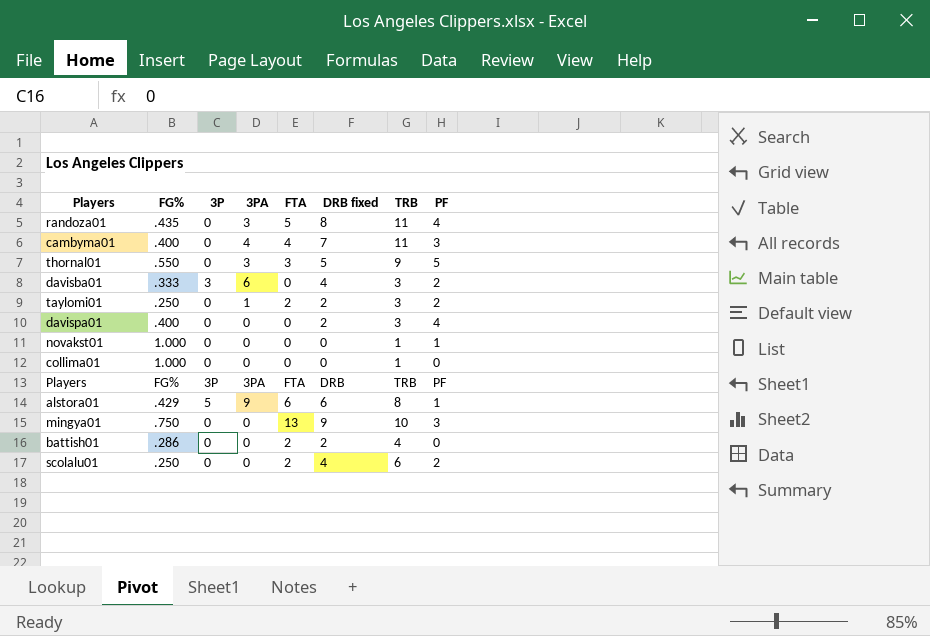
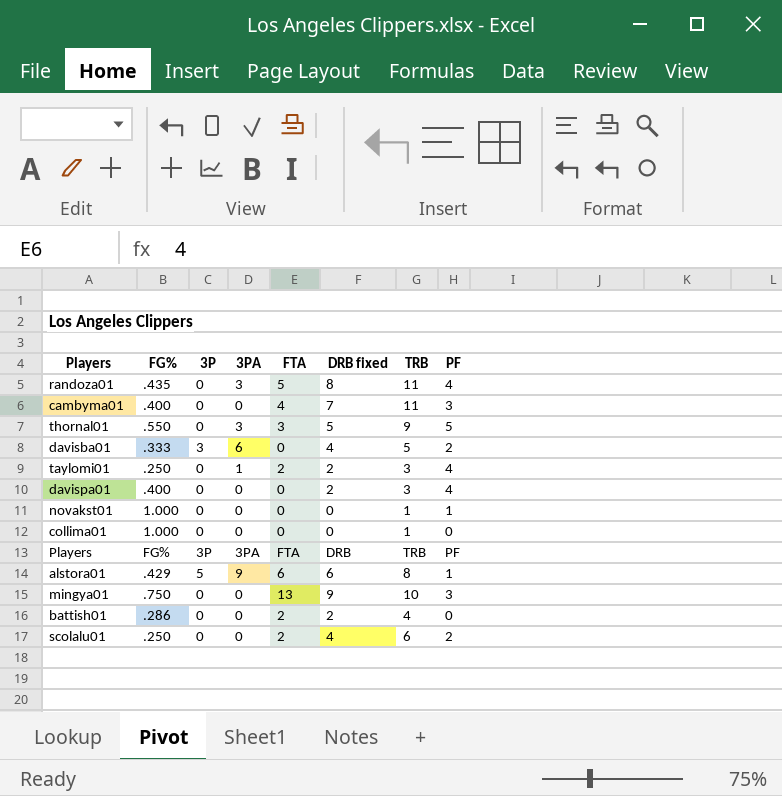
cambyma01 | 3PA: 4 -> 0
davisba01 | TRB: 3 -> 5
taylomi01 | PF: 2 -> 4

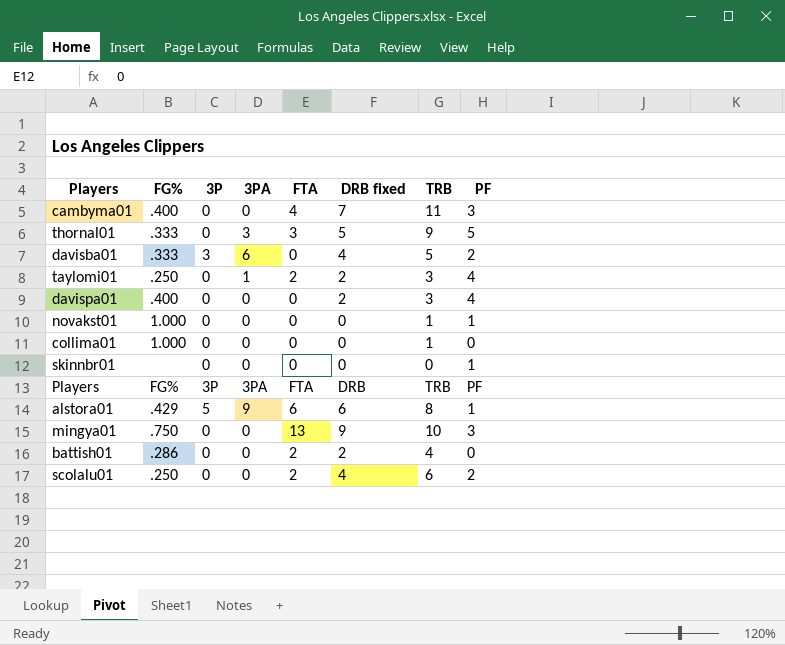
row randoza01: .435 | 0 | 3 | 5 | 8 | 11 | 4 -> none
thornal01 | FG%: .550 -> .333
row skinnbr01: none -> none | 0 | 0 | 0 | 0 | 0 | 1

